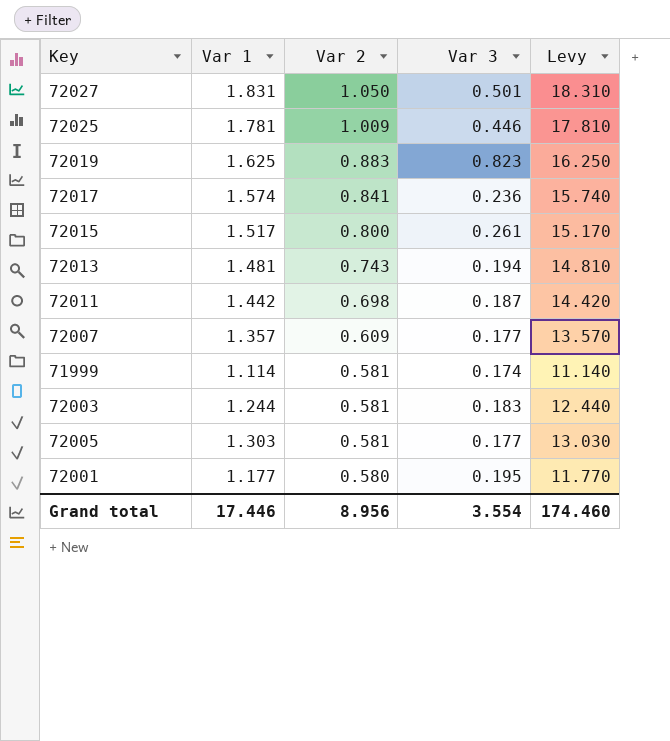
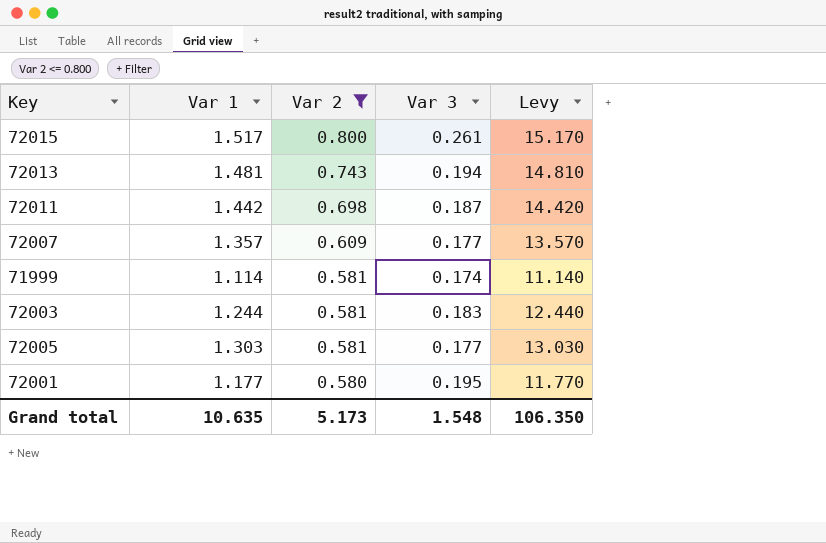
filter: none -> Var 2 <= 0.800
Grand total | Var 1: 17.446 -> 10.635
Grand total | Var 2: 8.956 -> 5.173
Grand total | Var 3: 3.554 -> 1.548
Grand total | Levy: 174.460 -> 106.350

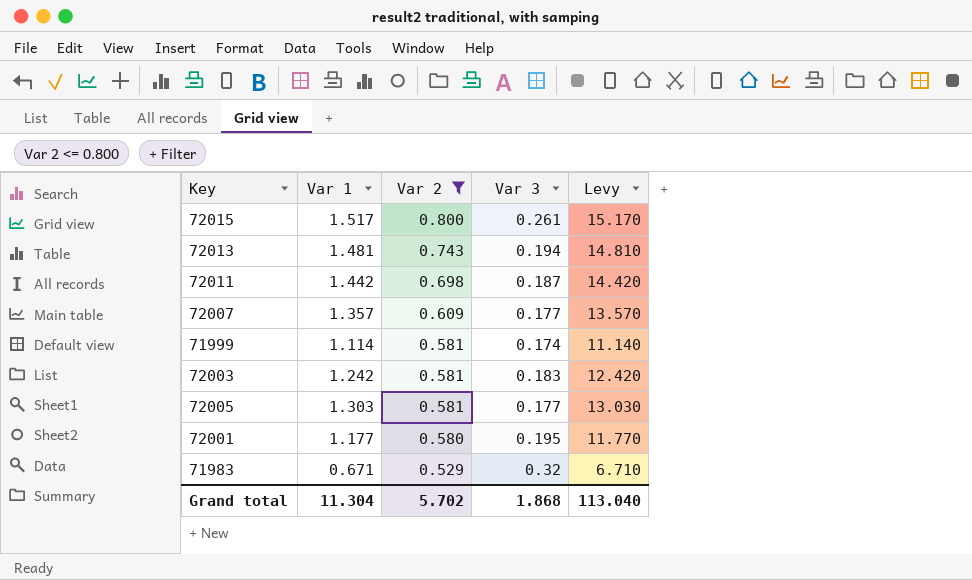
72003 | Var 1: 1.244 -> 1.242
72003 | Levy: 12.440 -> 12.420
row 71983: none -> 0.671 | 0.529 | 0.32 | 6.710
Grand total | Var 1: 10.635 -> 11.304
Grand total | Var 2: 5.173 -> 5.702
Grand total | Var 3: 1.548 -> 1.868
Grand total | Levy: 106.350 -> 113.040

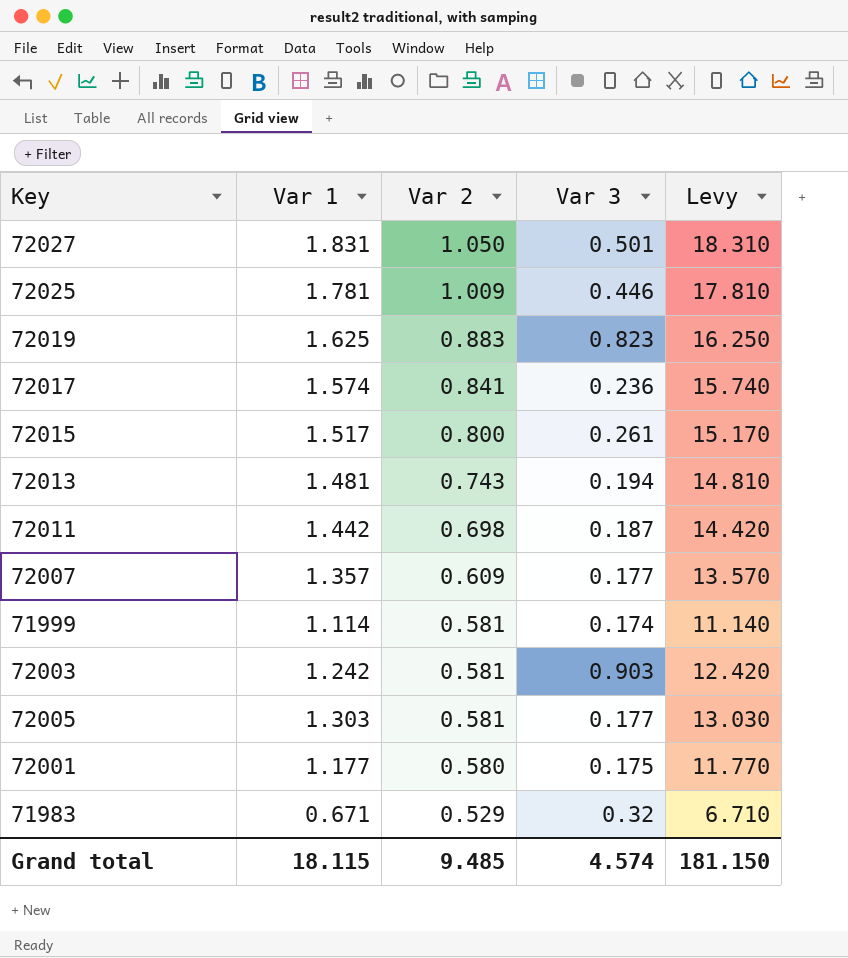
filter: Var 2 <= 0.800 -> none
72003 | Var 3: 0.183 -> 0.903
72001 | Var 3: 0.195 -> 0.175
Grand total | Var 1: 11.304 -> 18.115
Grand total | Var 2: 5.702 -> 9.485
Grand total | Var 3: 1.868 -> 4.574
Grand total | Levy: 113.040 -> 181.150

